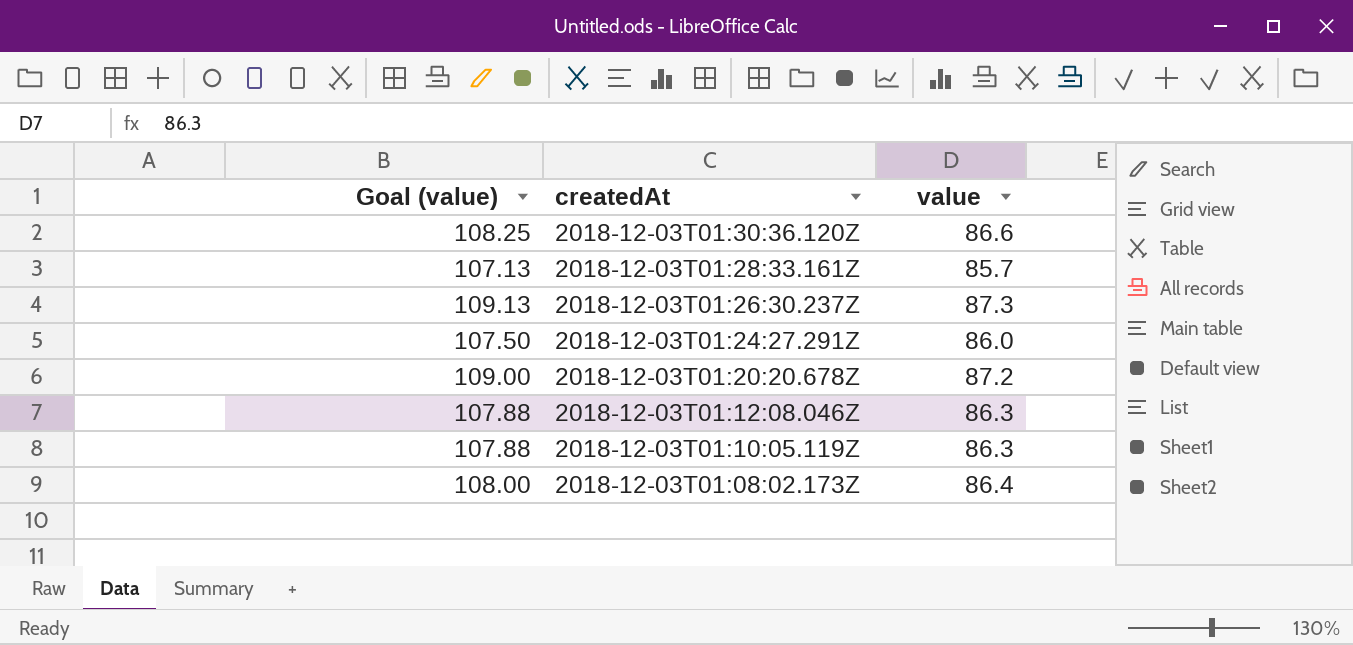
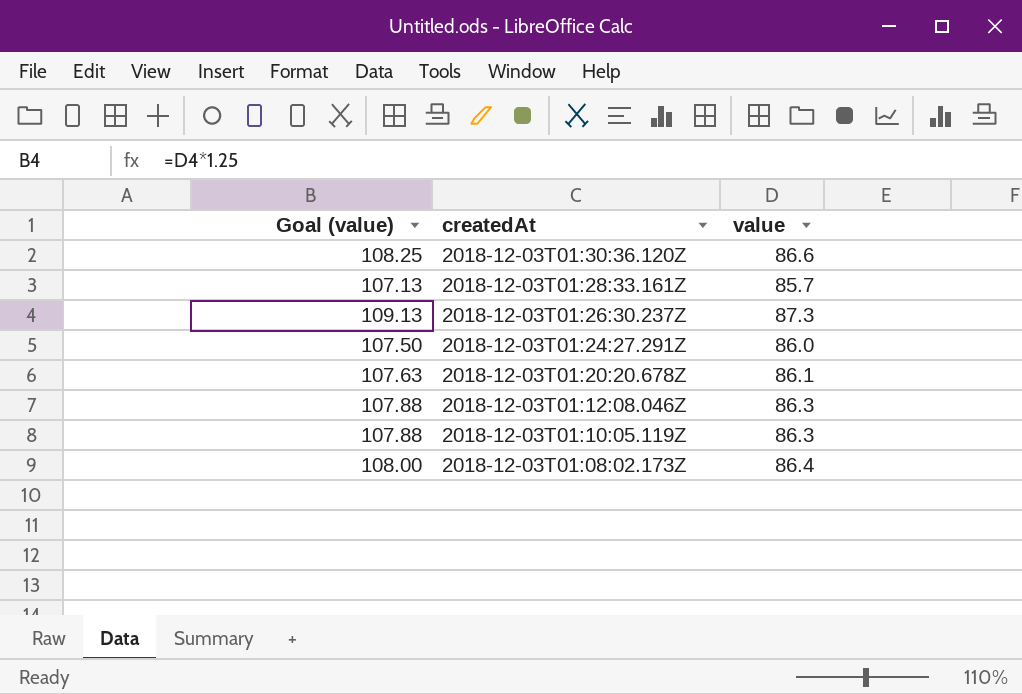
2018-12-03T01:20:20.678Z | Goal (value): 109.00 -> 107.63
2018-12-03T01:20:20.678Z | value: 87.2 -> 86.1

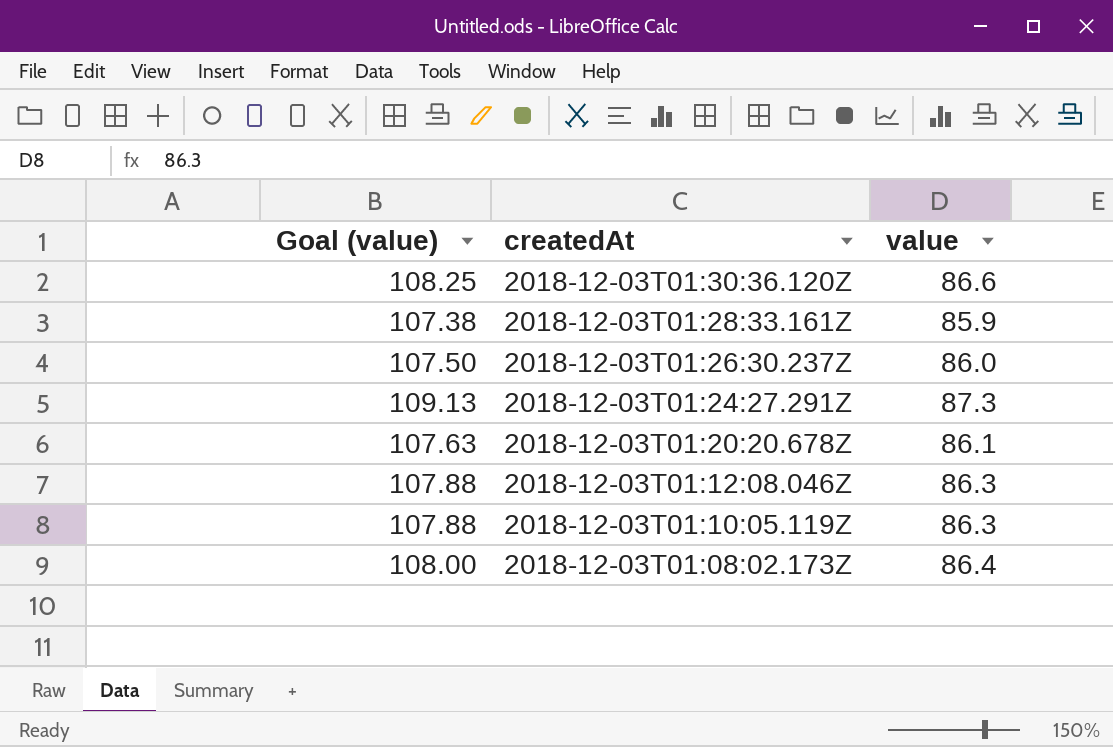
2018-12-03T01:28:33.161Z | Goal (value): 107.13 -> 107.38
2018-12-03T01:28:33.161Z | value: 85.7 -> 85.9
2018-12-03T01:26:30.237Z | Goal (value): 109.13 -> 107.50
2018-12-03T01:26:30.237Z | value: 87.3 -> 86.0
2018-12-03T01:24:27.291Z | Goal (value): 107.50 -> 109.13
2018-12-03T01:24:27.291Z | value: 86.0 -> 87.3

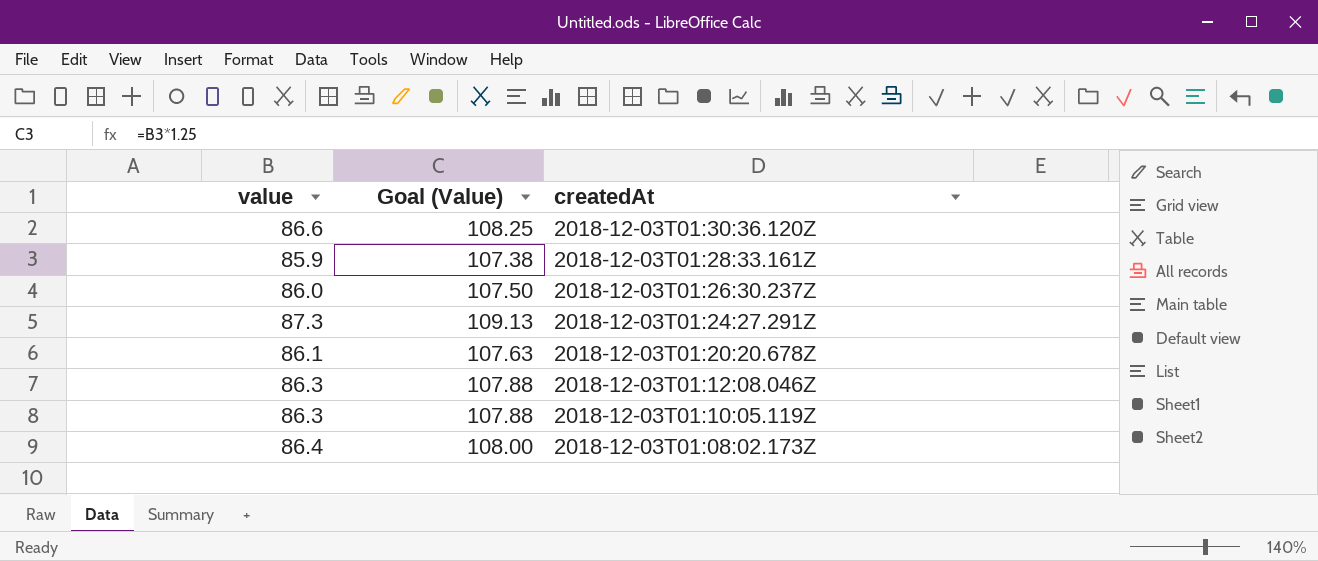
column value | position: 3 -> 1
column name: Goal (value) -> Goal (Value)

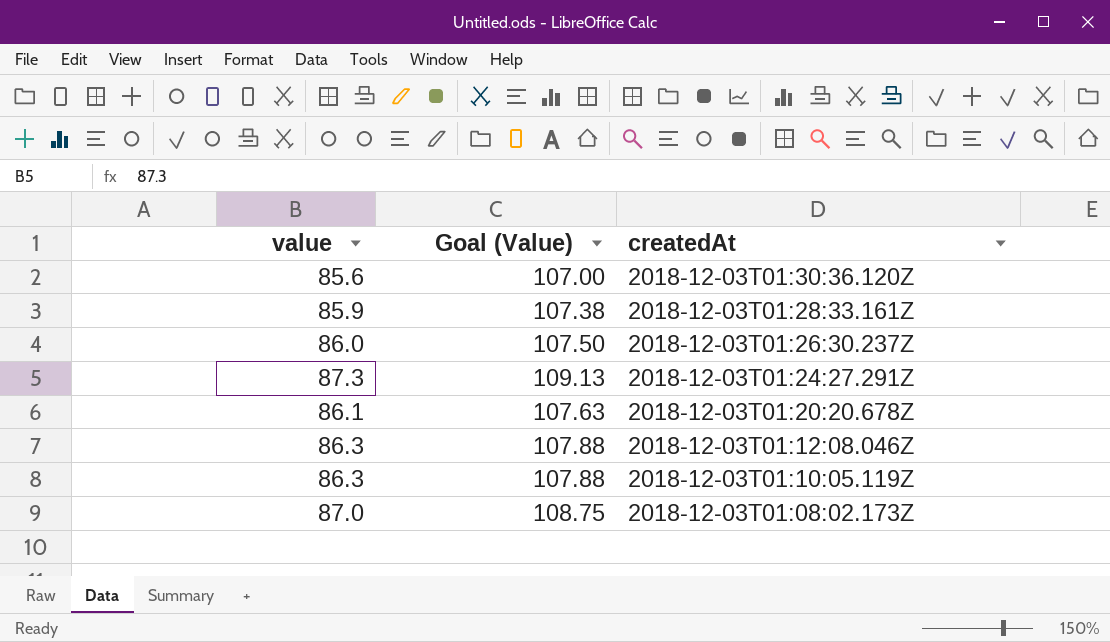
2018-12-03T01:30:36.120Z | value: 86.6 -> 85.6
2018-12-03T01:30:36.120Z | Goal (Value): 108.25 -> 107.00
2018-12-03T01:08:02.173Z | value: 86.4 -> 87.0
2018-12-03T01:08:02.173Z | Goal (Value): 108.00 -> 108.75

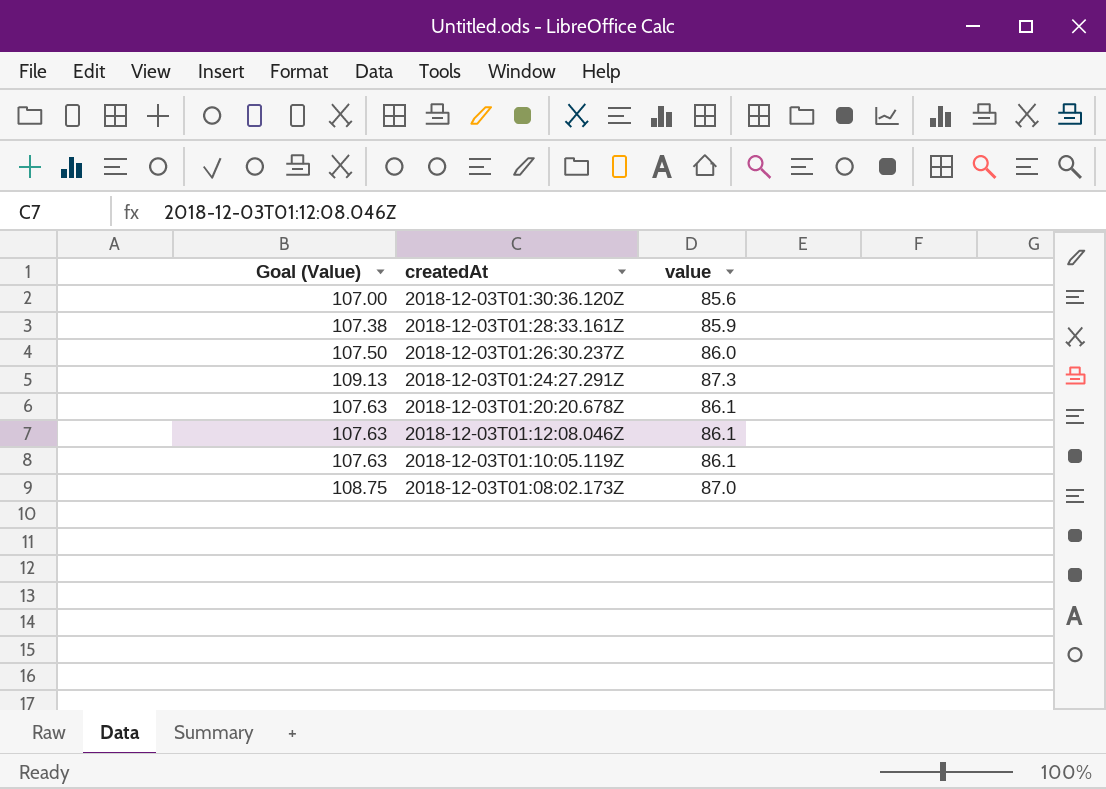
column value | position: 1 -> 3
2018-12-03T01:12:08.046Z | Goal (Value): 107.88 -> 107.63
2018-12-03T01:12:08.046Z | value: 86.3 -> 86.1
2018-12-03T01:10:05.119Z | Goal (Value): 107.88 -> 107.63
2018-12-03T01:10:05.119Z | value: 86.3 -> 86.1

